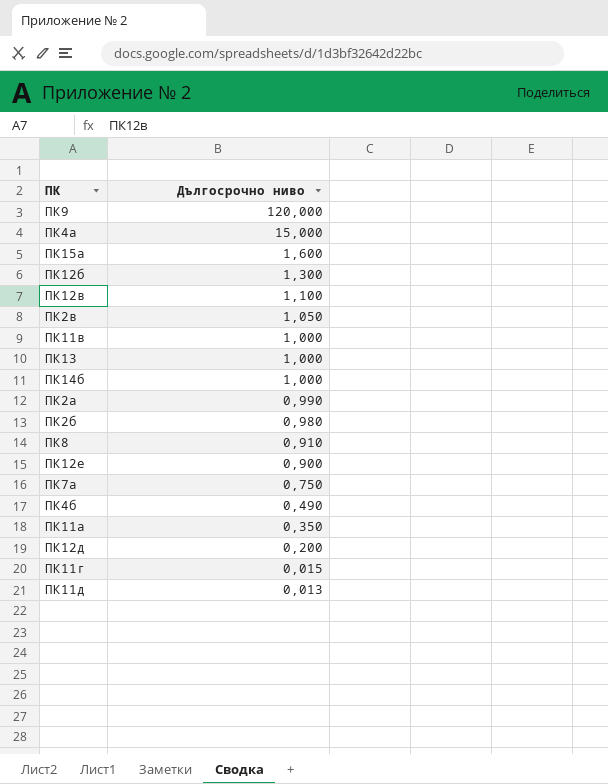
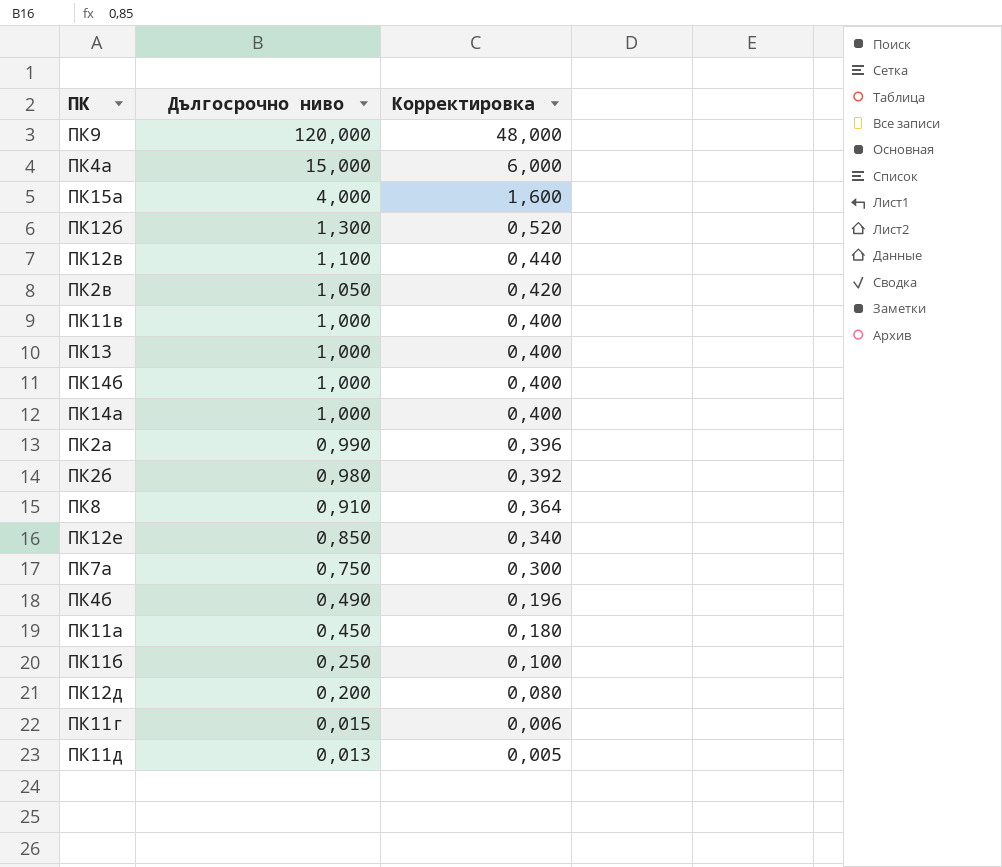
column Корректировка | formula: none -> [Дългосрочно ниво] * 0,4
ПК15а | Дългосрочно ниво: 1,600 -> 4,000
row ПК14а: none -> 1,000 | 0,400
ПК12е | Дългосрочно ниво: 0,900 -> 0,850
ПК11а | Дългосрочно ниво: 0,350 -> 0,450
row ПК11б: none -> 0,250 | 0,100

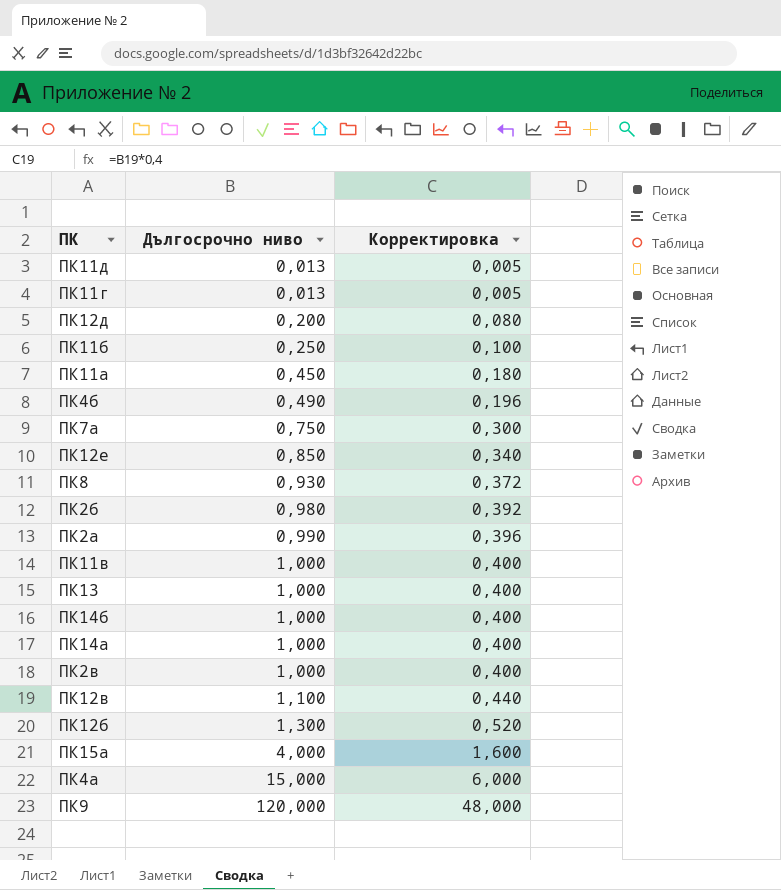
row order: Дългосрочно ниво descending -> Дългосрочно ниво ascending
ПК11г | Дългосрочно ниво: 0,015 -> 0,013
ПК11г | Корректировка: 0,006 -> 0,005
ПК8 | Дългосрочно ниво: 0,910 -> 0,930
ПК8 | Корректировка: 0,364 -> 0,372
ПК2в | Дългосрочно ниво: 1,050 -> 1,000
ПК2в | Корректировка: 0,420 -> 0,400

